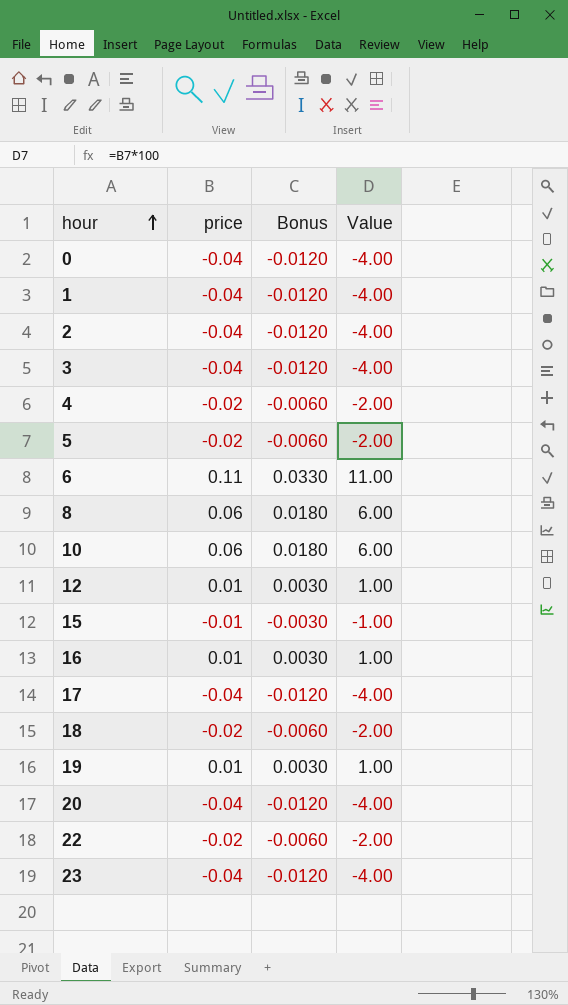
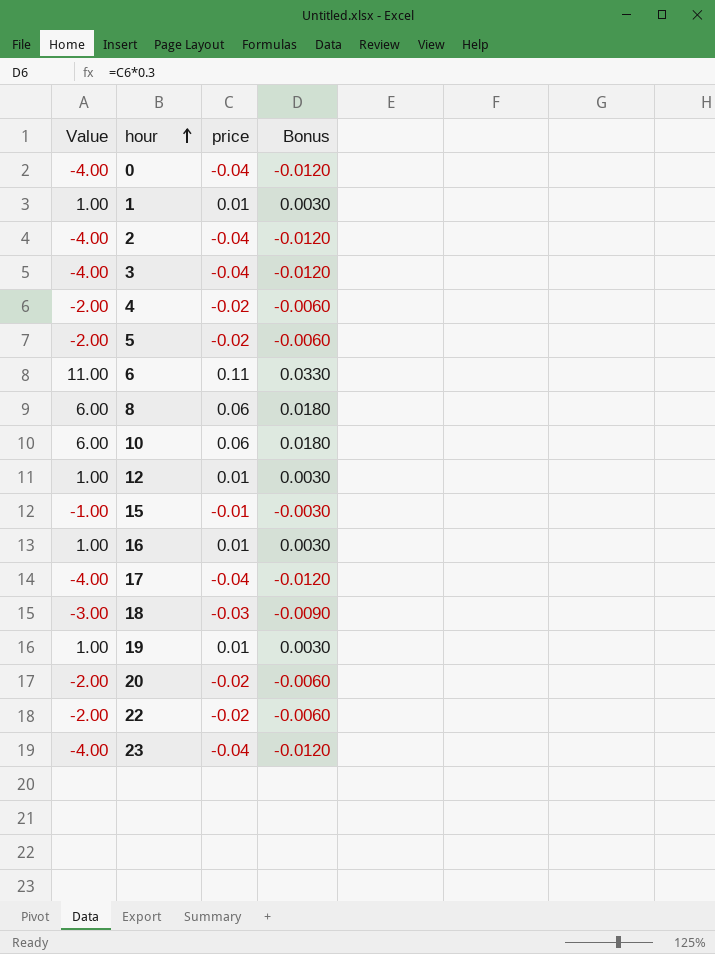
column Value | position: 4 -> 1
1 | Value: -4.00 -> 1.00
1 | price: -0.04 -> 0.01
1 | Bonus: -0.0120 -> 0.0030
18 | Value: -2.00 -> -3.00
18 | price: -0.02 -> -0.03
18 | Bonus: -0.0060 -> -0.0090
20 | Value: -4.00 -> -2.00
20 | price: -0.04 -> -0.02
20 | Bonus: -0.0120 -> -0.0060

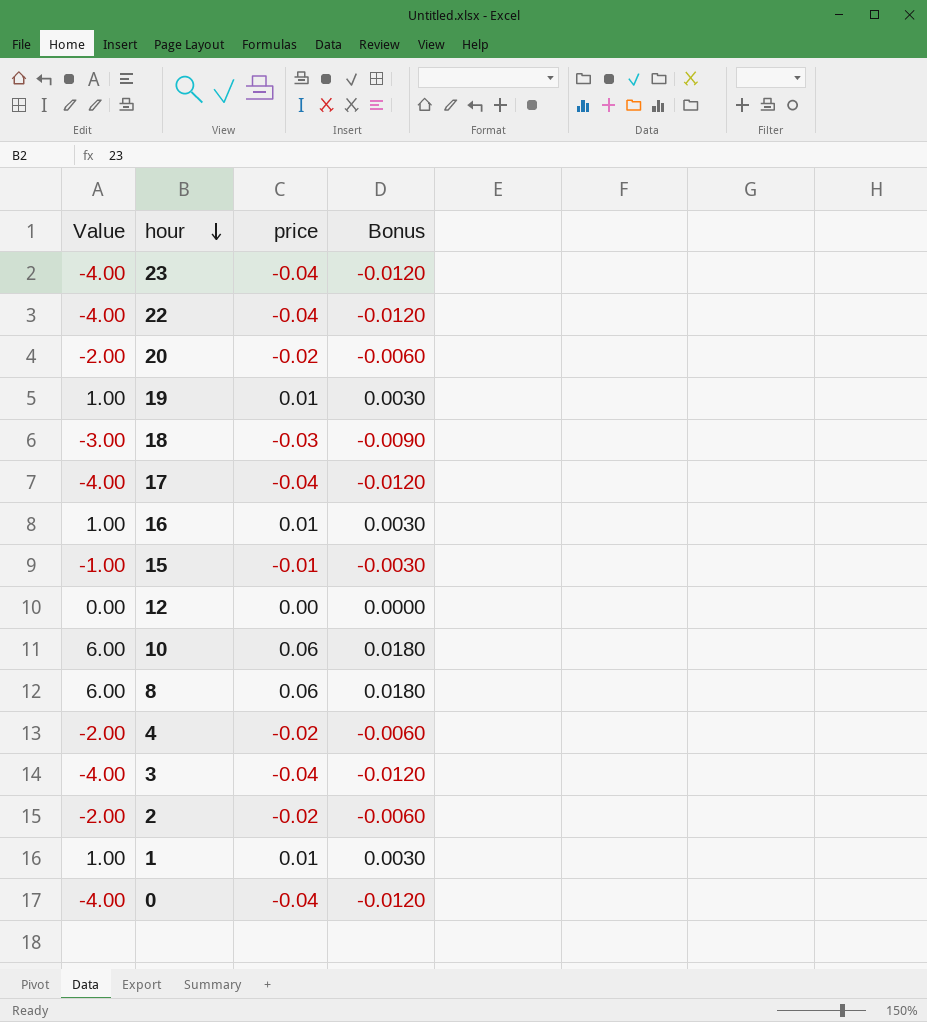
row order: hour ascending -> hour descending
row 5: -2.00 | -0.02 | -0.0060 -> none
row 6: 11.00 | 0.11 | 0.0330 -> none
22 | Value: -2.00 -> -4.00
22 | price: -0.02 -> -0.04
22 | Bonus: -0.0060 -> -0.0120
12 | Value: 1.00 -> 0.00
12 | price: 0.01 -> 0.00
12 | Bonus: 0.0030 -> 0.0000
2 | Value: -4.00 -> -2.00
2 | price: -0.04 -> -0.02
2 | Bonus: -0.0120 -> -0.0060

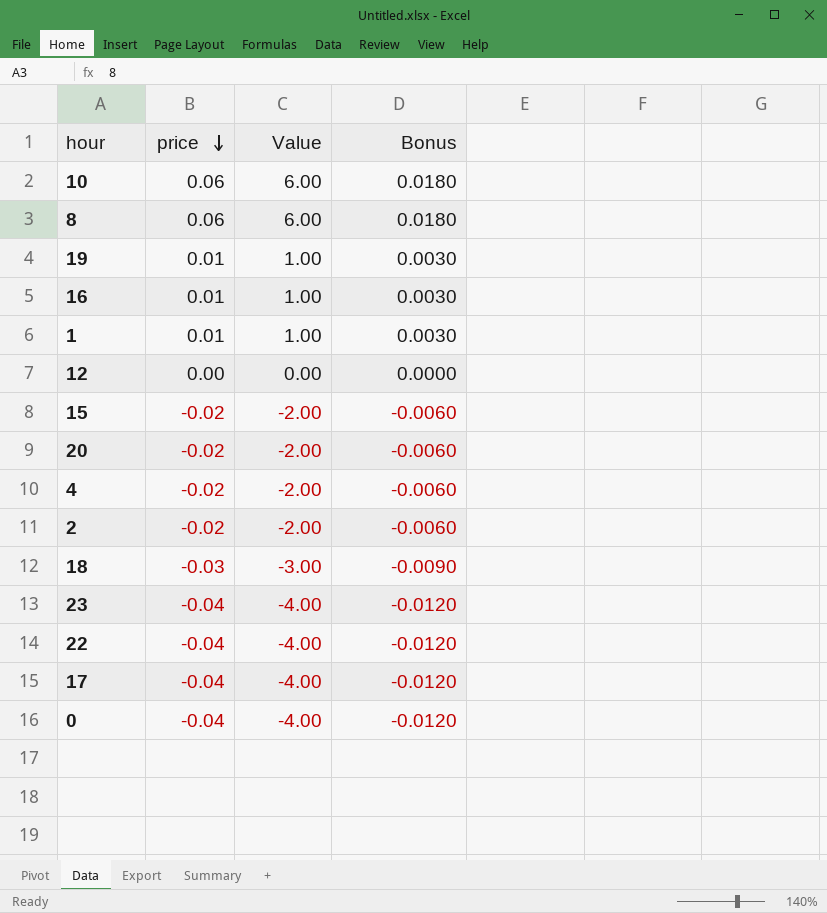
row order: hour descending -> price descending
column Value | position: 1 -> 3
row 3: -4.00 | -0.04 | -0.0120 -> none
15 | price: -0.01 -> -0.02
15 | Value: -1.00 -> -2.00
15 | Bonus: -0.0030 -> -0.0060

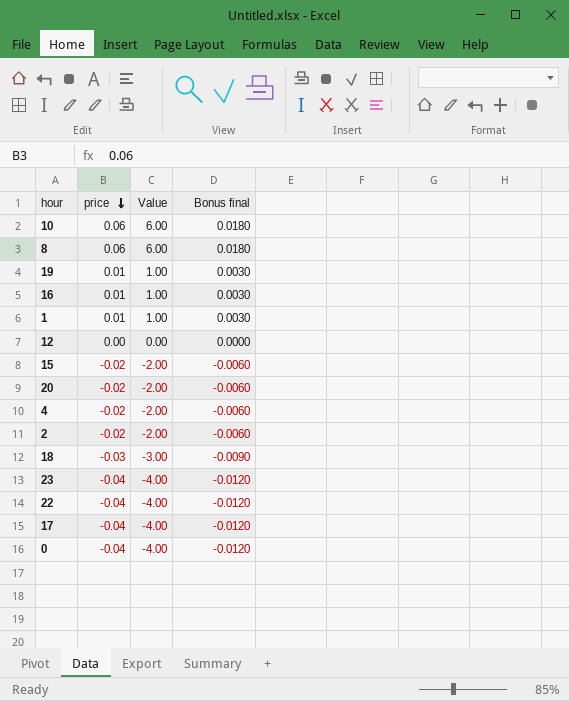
column name: Bonus -> Bonus final

